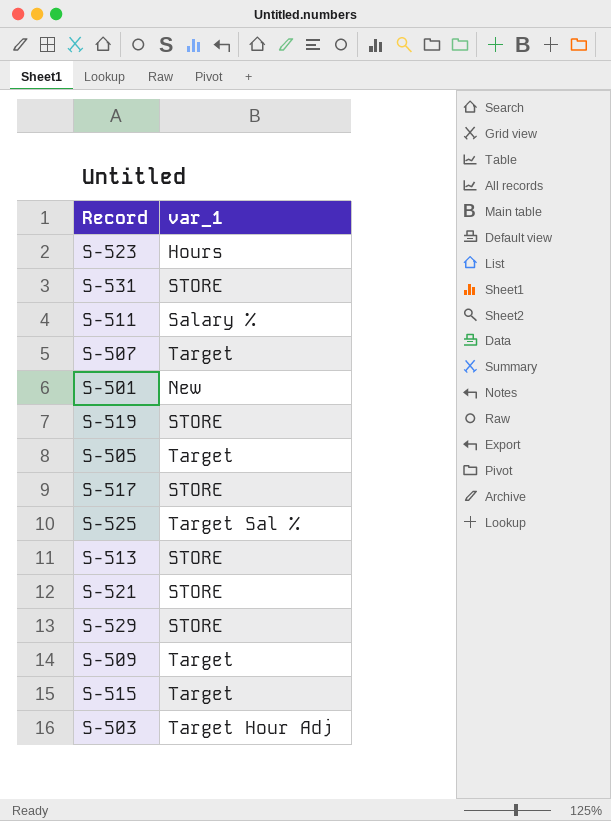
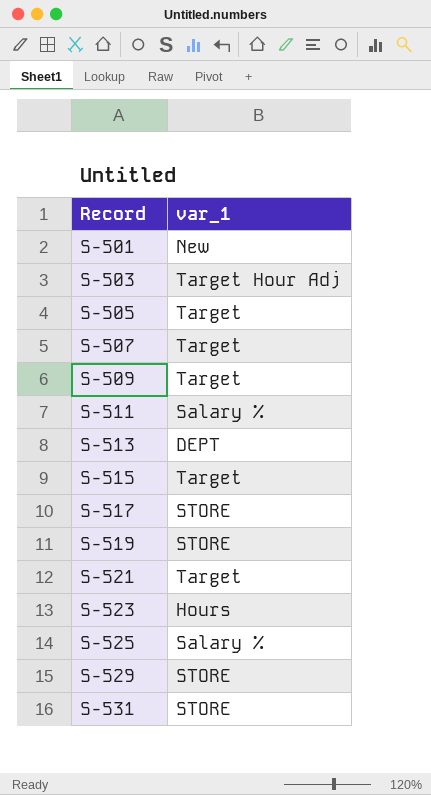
row order: none -> Record ascending
S-513 | var_1: STORE -> DEPT
S-521 | var_1: STORE -> Target
S-525 | var_1: Target Sal % -> Salary %

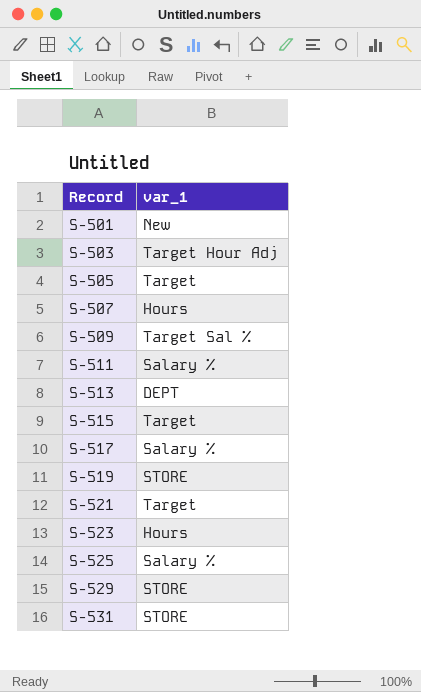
S-507 | var_1: Target -> Hours
S-509 | var_1: Target -> Target Sal %
S-517 | var_1: STORE -> Salary %

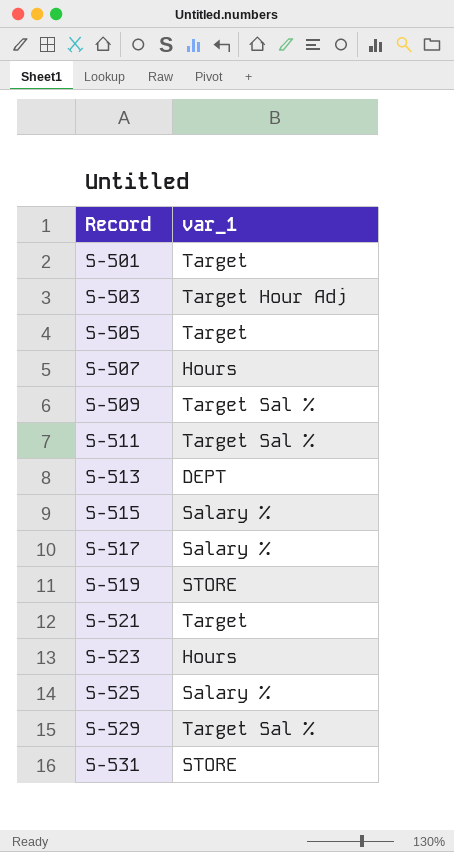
S-501 | var_1: New -> Target
S-511 | var_1: Salary % -> Target Sal %
S-515 | var_1: Target -> Salary %
S-529 | var_1: STORE -> Target Sal %

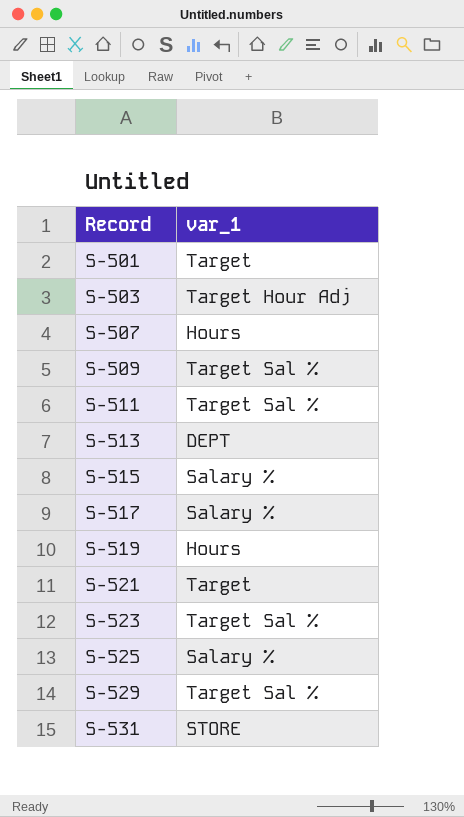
row S-505: Target -> none
S-519 | var_1: STORE -> Hours
S-523 | var_1: Hours -> Target Sal %

